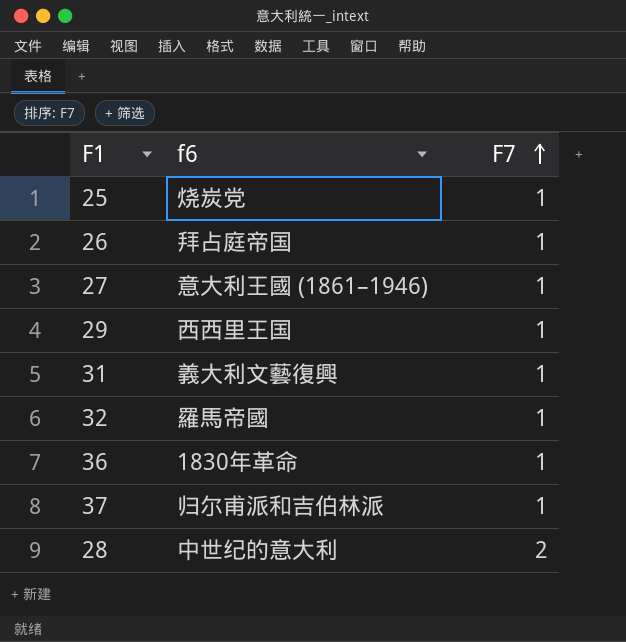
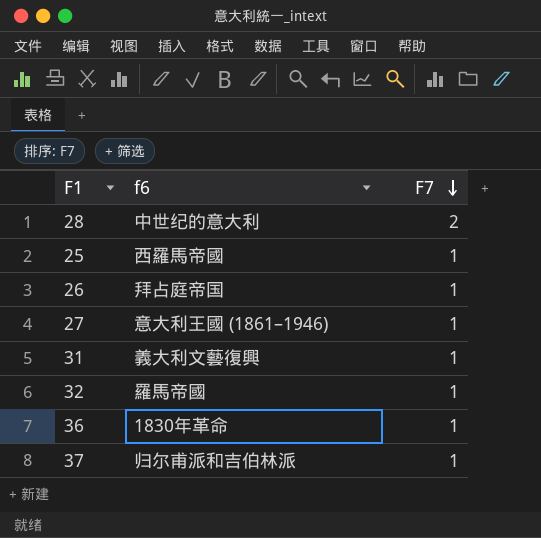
row order: F7 ascending -> F7 descending
row 29: 西西里王国 | 1 -> none
25 | f6: 烧炭党 -> 西羅馬帝國

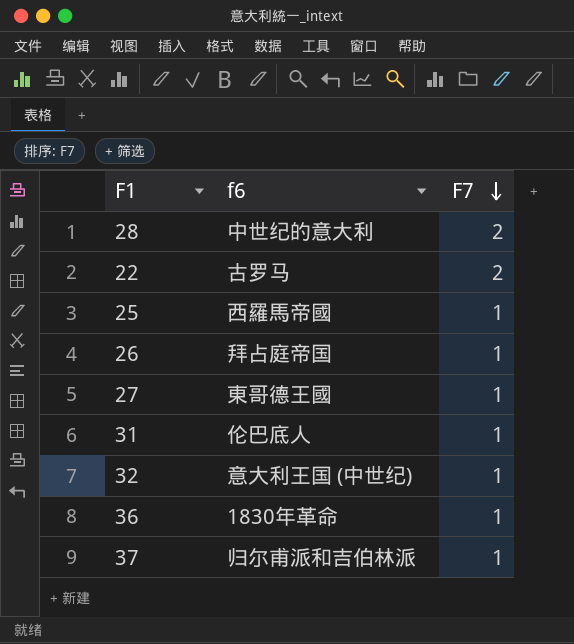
row 22: none -> 古罗马 | 2
27 | f6: 意大利王國 (1861–1946) -> 東哥德王國
31 | f6: 義大利文藝復興 -> 伦巴底人
32 | f6: 羅馬帝國 -> 意大利王国 (中世纪)

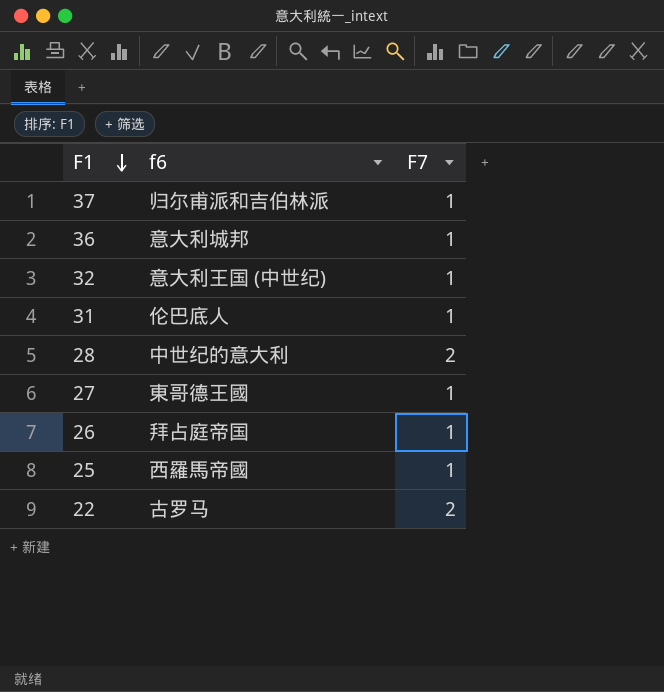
row order: F7 descending -> F1 descending
36 | f6: 1830年革命 -> 意大利城邦

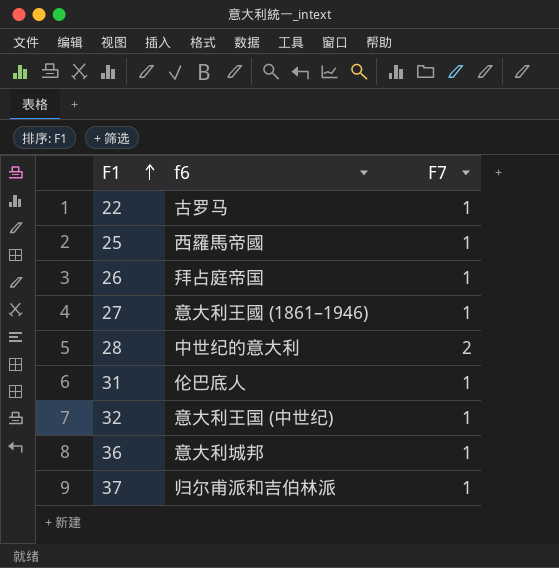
row order: F1 descending -> F1 ascending
22 | F7: 2 -> 1
27 | f6: 東哥德王國 -> 意大利王國 (1861–1946)

